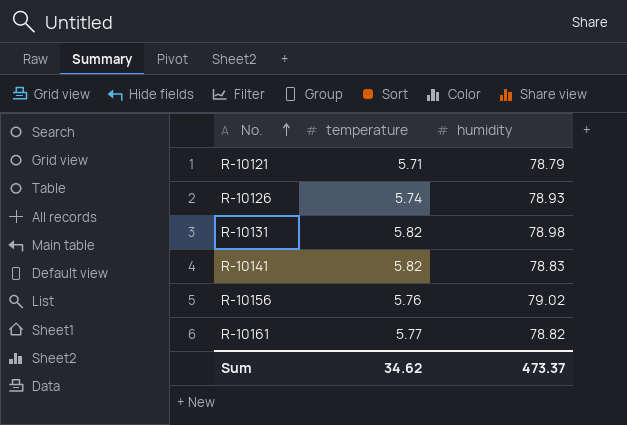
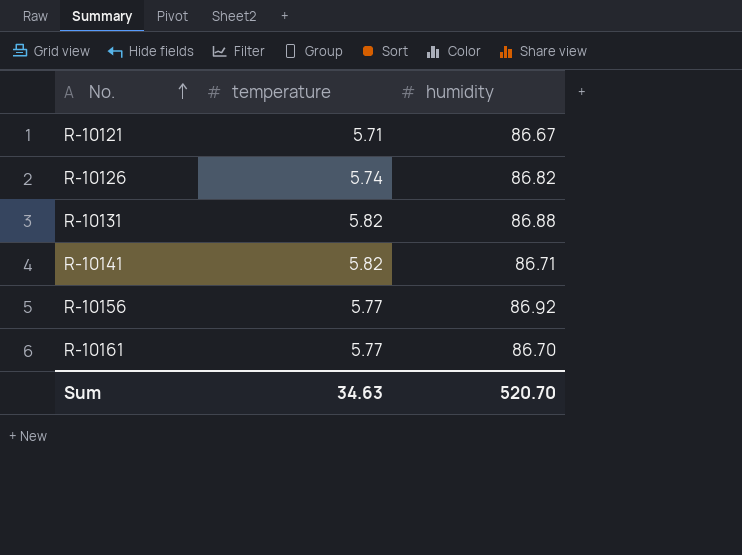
R-10121 | humidity: 78.79 -> 86.67
R-10126 | humidity: 78.93 -> 86.82
R-10131 | humidity: 78.98 -> 86.88
R-10141 | humidity: 78.83 -> 86.71
R-10156 | temperature: 5.76 -> 5.77
R-10156 | humidity: 79.02 -> 86.92
R-10161 | humidity: 78.82 -> 86.70
Sum | temperature: 34.62 -> 34.63
Sum | humidity: 473.37 -> 520.70

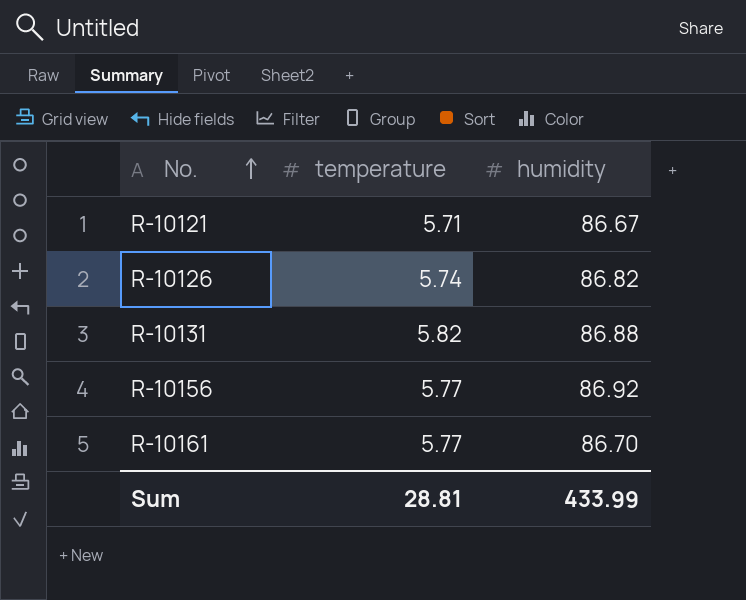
row R-10141: 5.82 | 86.71 -> none
Sum | temperature: 34.63 -> 28.81
Sum | humidity: 520.70 -> 433.99

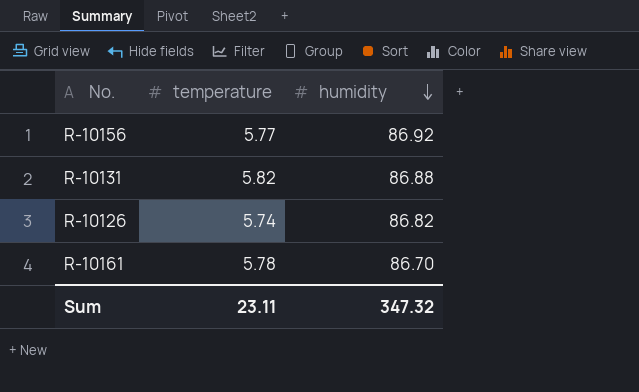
row order: No. ascending -> humidity descending
row R-10121: 5.71 | 86.67 -> none
R-10161 | temperature: 5.77 -> 5.78
Sum | temperature: 28.81 -> 23.11
Sum | humidity: 433.99 -> 347.32

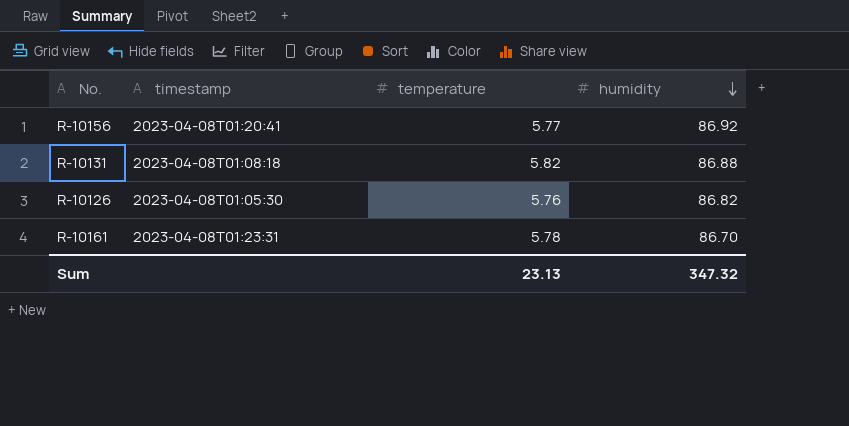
column timestamp | position: none -> 2
R-10126 | temperature: 5.74 -> 5.76
Sum | temperature: 23.11 -> 23.13

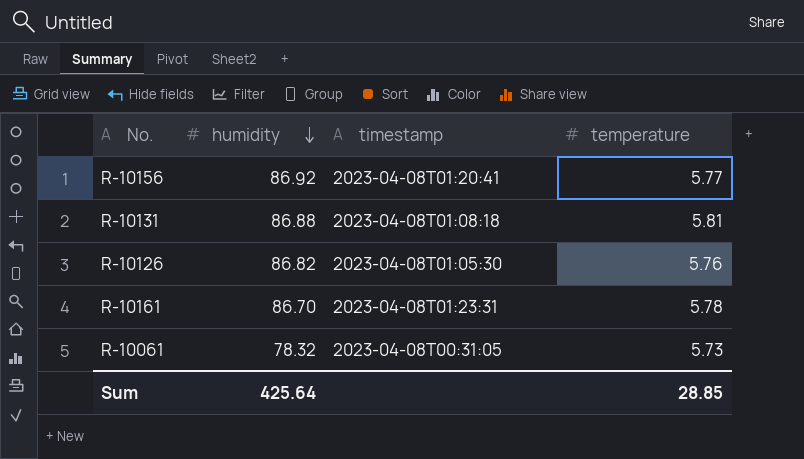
column humidity | position: 4 -> 2
R-10131 | temperature: 5.82 -> 5.81
row R-10061: none -> 78.32 | 2023-04-08T00:31:05 | 5.73
Sum | humidity: 347.32 -> 425.64
Sum | temperature: 23.13 -> 28.85

